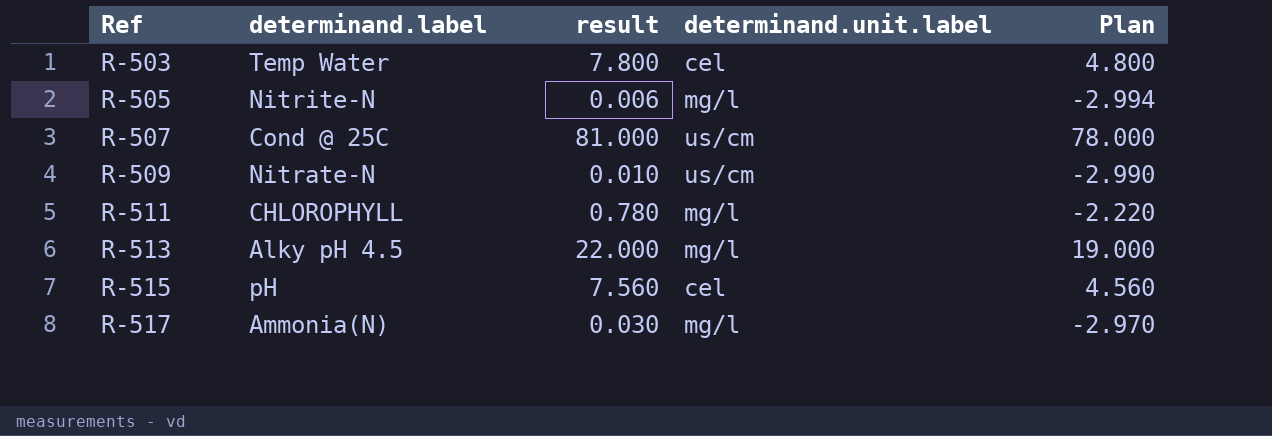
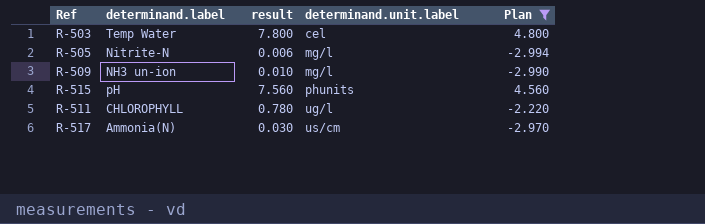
filter: none -> Plan <= 4.800
row order: Ref ascending -> determinand.unit.label ascending
R-509 | determinand.label: Nitrate-N -> NH3 un-ion
R-509 | determinand.unit.label: us/cm -> mg/l
R-515 | determinand.unit.label: cel -> phunits
R-511 | determinand.unit.label: mg/l -> ug/l
R-517 | determinand.unit.label: mg/l -> us/cm

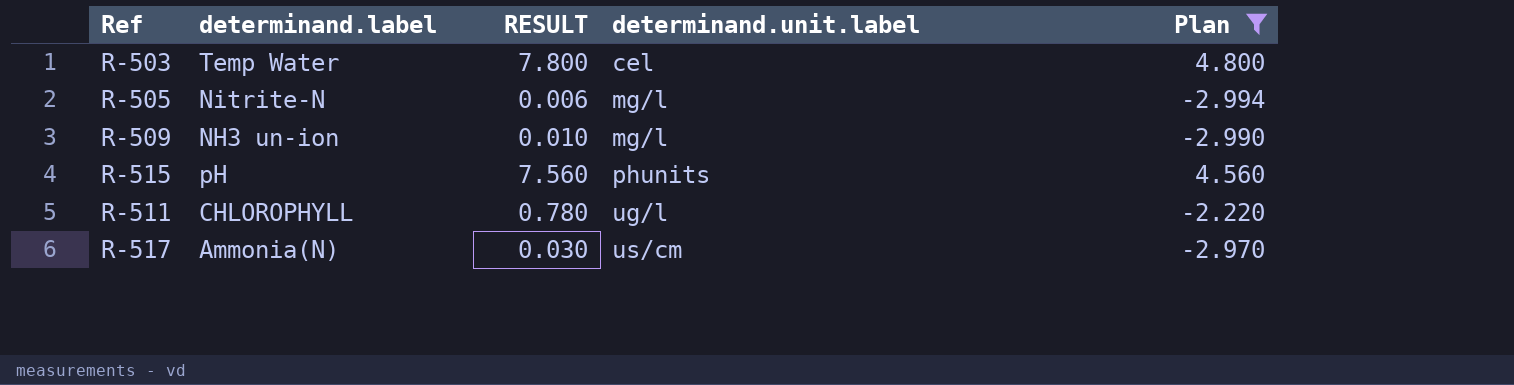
column name: result -> RESULT

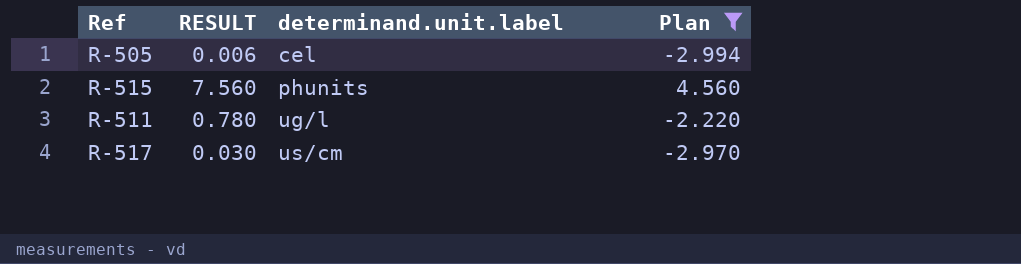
column determinand.label | position: 2 -> none
row R-503: Temp Water | 7.800 | cel | 4.800 -> none
row R-509: NH3 un-ion | 0.010 | mg/l | -2.990 -> none
R-505 | determinand.unit.label: mg/l -> cel

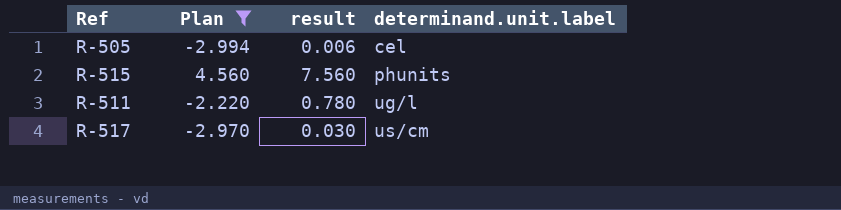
column Plan | position: 4 -> 2
column name: RESULT -> result

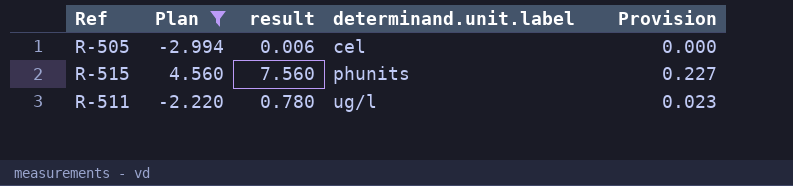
column Provision | formula: none -> [result] * 0.03
row R-517: -2.970 | 0.030 | us/cm -> none

